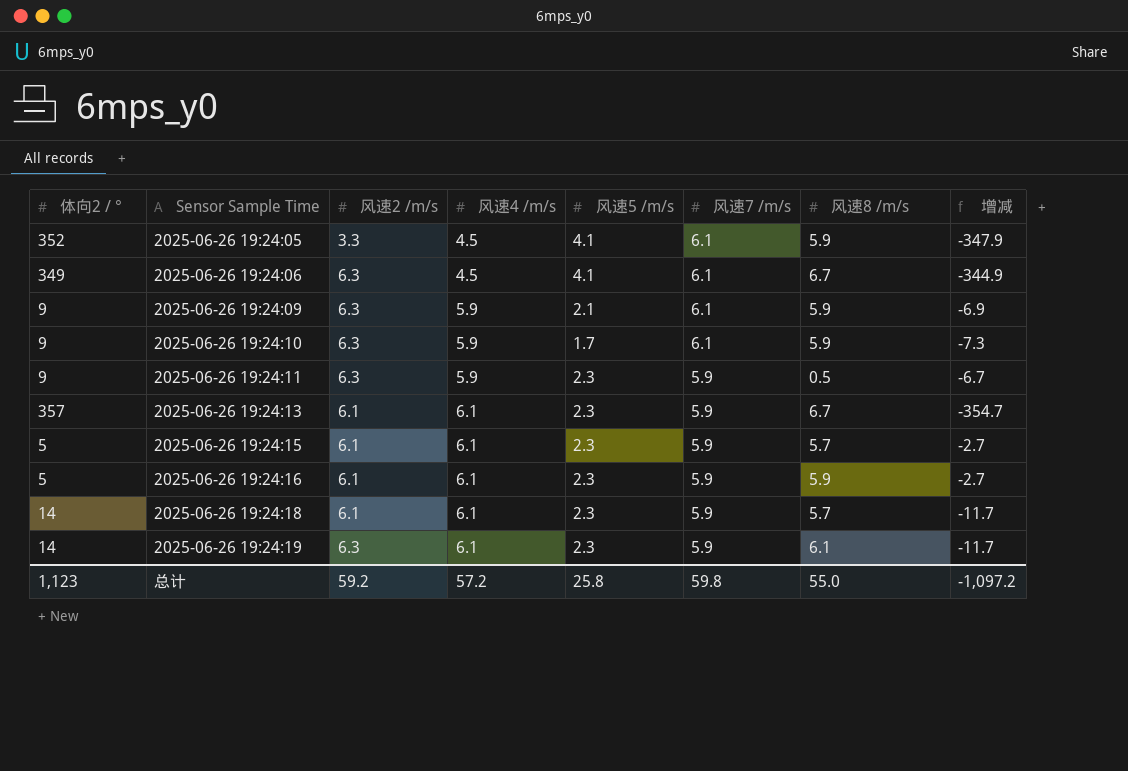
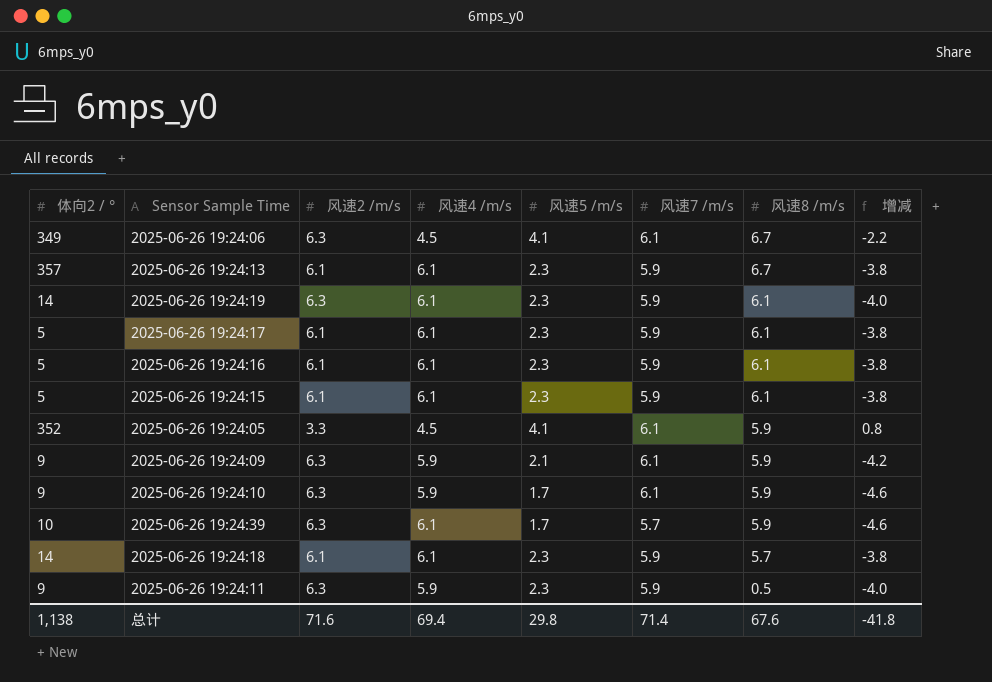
row order: Sensor Sample Time ascending -> 风速8 /m/s descending
column 增减 | formula: [风速5 /m/s] - [体向2 / °] -> [风速5 /m/s] - [风速2 /m/s]
row 2025-06-26 19:24:17: none -> 5 | 6.1 | 6.1 | 2.3 | 5.9 | 6.1 | -3.8
2025-06-26 19:24:16 | 风速8 /m/s: 5.9 -> 6.1
2025-06-26 19:24:15 | 风速8 /m/s: 5.7 -> 6.1
row 2025-06-26 19:24:39: none -> 10 | 6.3 | 6.1 | 1.7 | 5.7 | 5.9 | -4.6
总计 | 体向2 / °: 1,123 -> 1,138
总计 | 风速2 /m/s: 59.2 -> 71.6
总计 | 风速4 /m/s: 57.2 -> 69.4
总计 | 风速5 /m/s: 25.8 -> 29.8
总计 | 风速7 /m/s: 59.8 -> 71.4
总计 | 风速8 /m/s: 55.0 -> 67.6
总计 | 增减: -1,097.2 -> -41.8

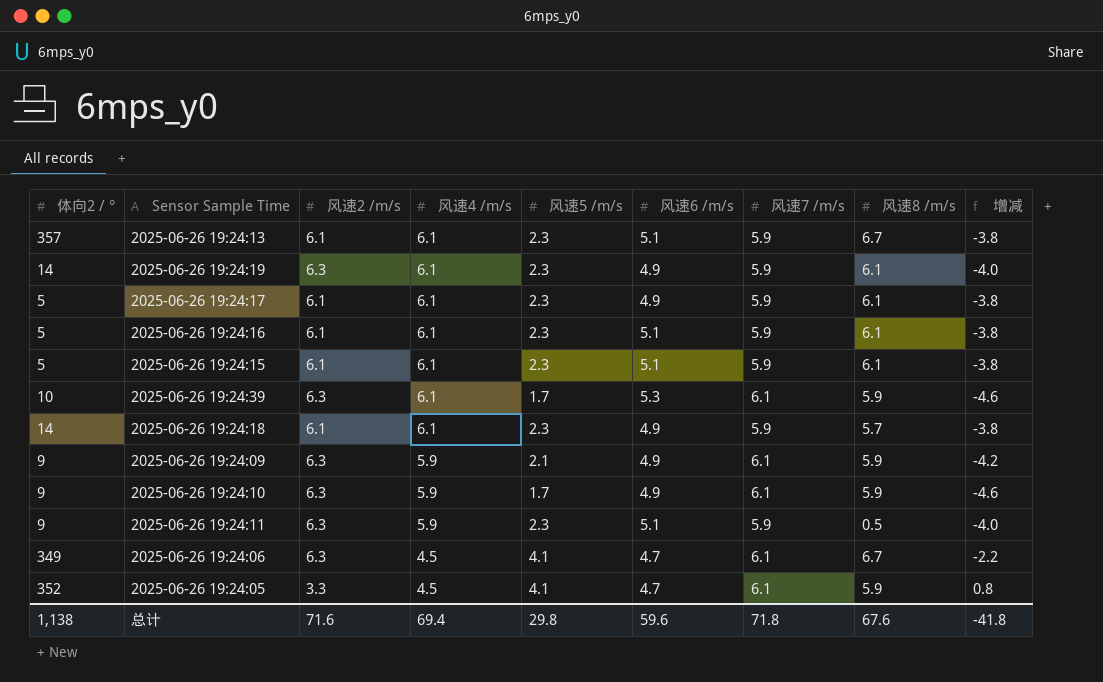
row order: 风速8 /m/s descending -> 风速4 /m/s descending
column 风速6 /m/s | position: none -> 6
2025-06-26 19:24:39 | 风速7 /m/s: 5.7 -> 6.1
总计 | 风速7 /m/s: 71.4 -> 71.8

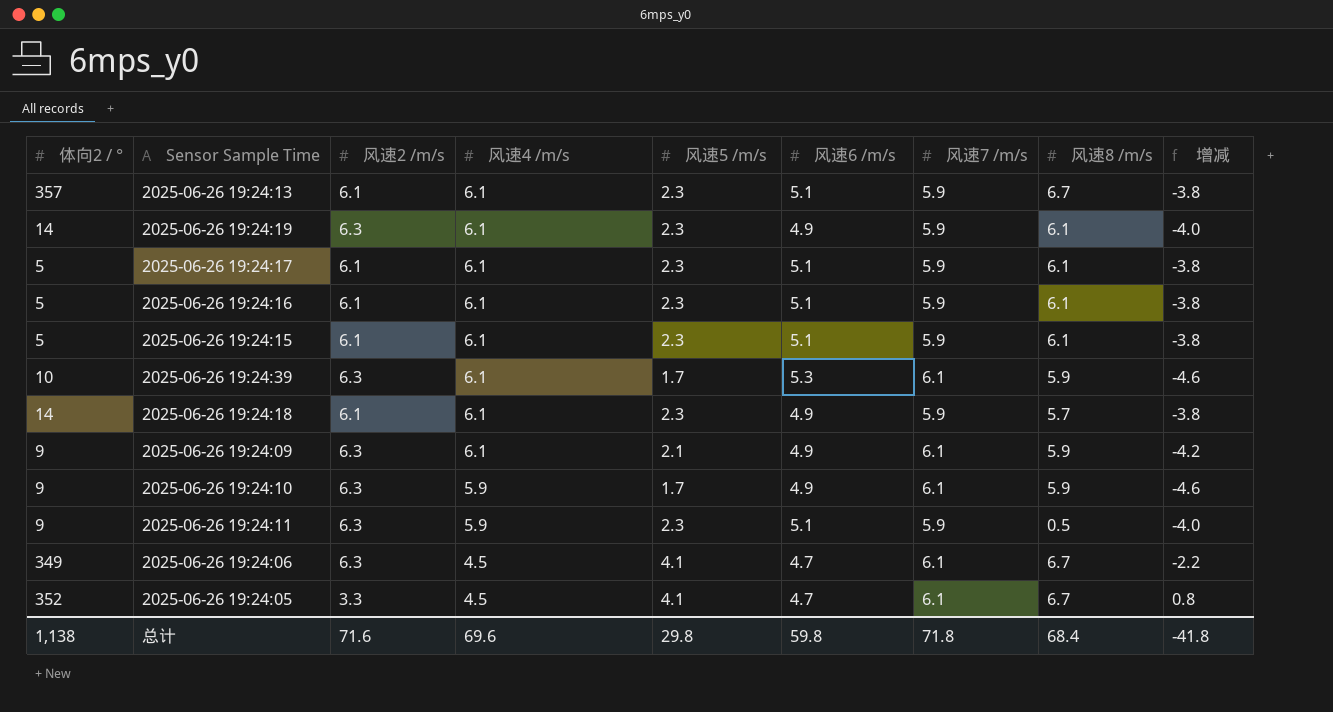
2025-06-26 19:24:17 | 风速6 /m/s: 4.9 -> 5.1
2025-06-26 19:24:09 | 风速4 /m/s: 5.9 -> 6.1
2025-06-26 19:24:05 | 风速8 /m/s: 5.9 -> 6.7
总计 | 风速4 /m/s: 69.4 -> 69.6
总计 | 风速6 /m/s: 59.6 -> 59.8
总计 | 风速8 /m/s: 67.6 -> 68.4

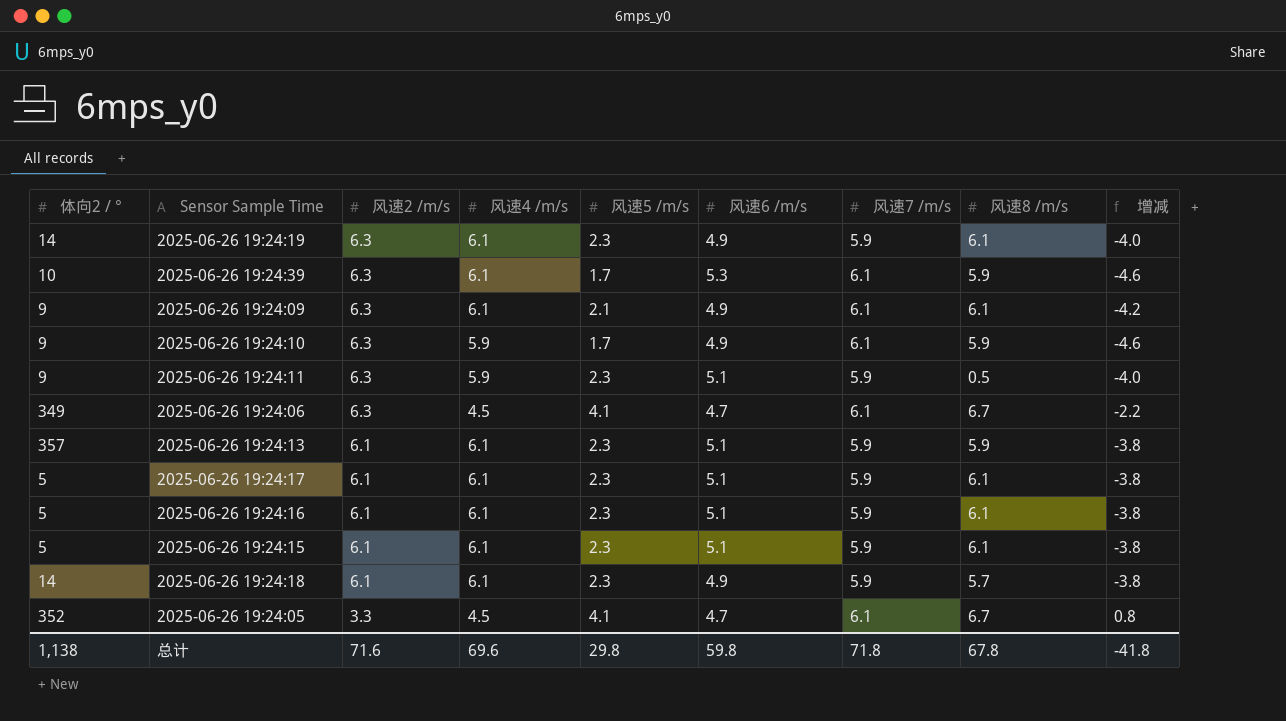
row order: 风速4 /m/s descending -> 风速2 /m/s descending
2025-06-26 19:24:09 | 风速8 /m/s: 5.9 -> 6.1
2025-06-26 19:24:13 | 风速8 /m/s: 6.7 -> 5.9
总计 | 风速8 /m/s: 68.4 -> 67.8

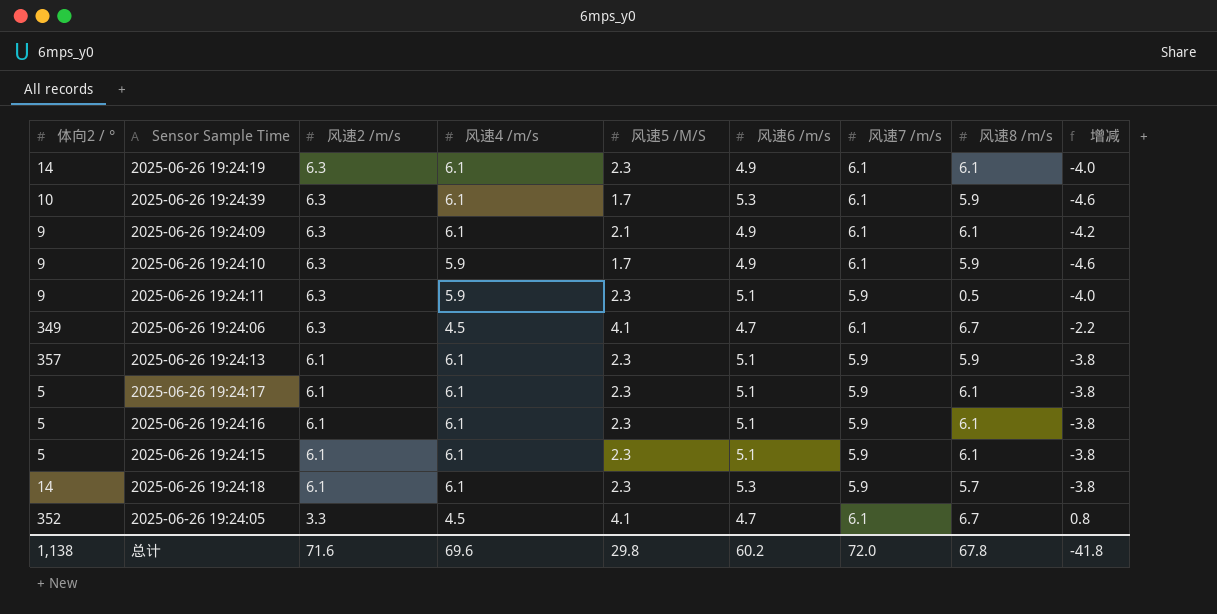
column name: 风速5 /m/s -> 风速5 /M/S
2025-06-26 19:24:19 | 风速7 /m/s: 5.9 -> 6.1
2025-06-26 19:24:18 | 风速6 /m/s: 4.9 -> 5.3
总计 | 风速6 /m/s: 59.8 -> 60.2
总计 | 风速7 /m/s: 71.8 -> 72.0

